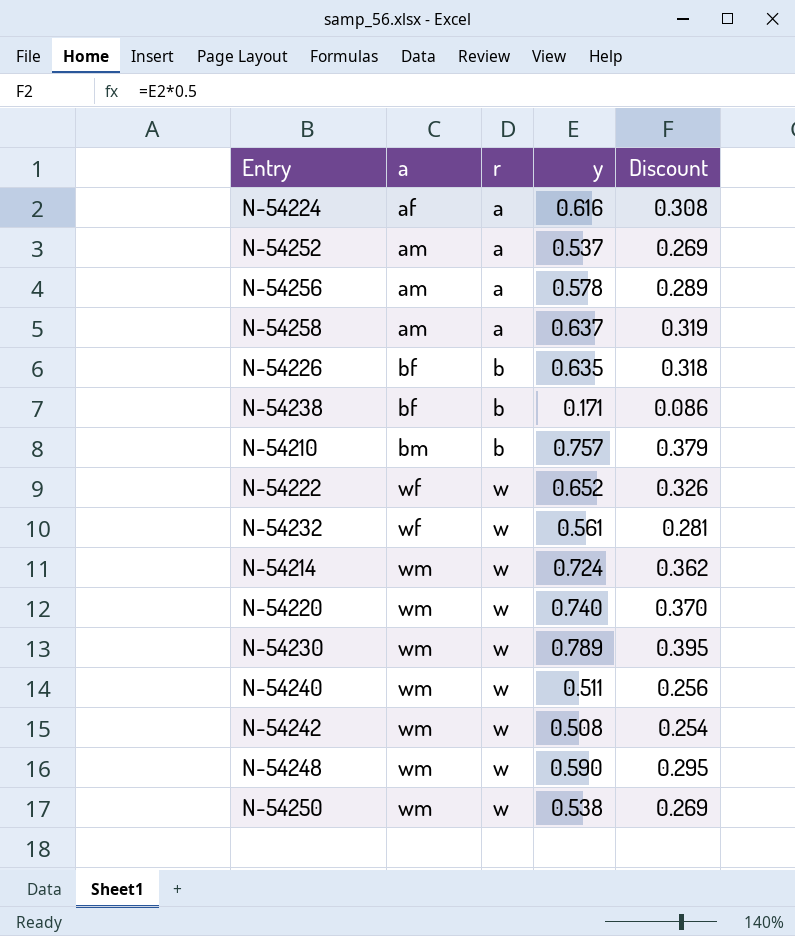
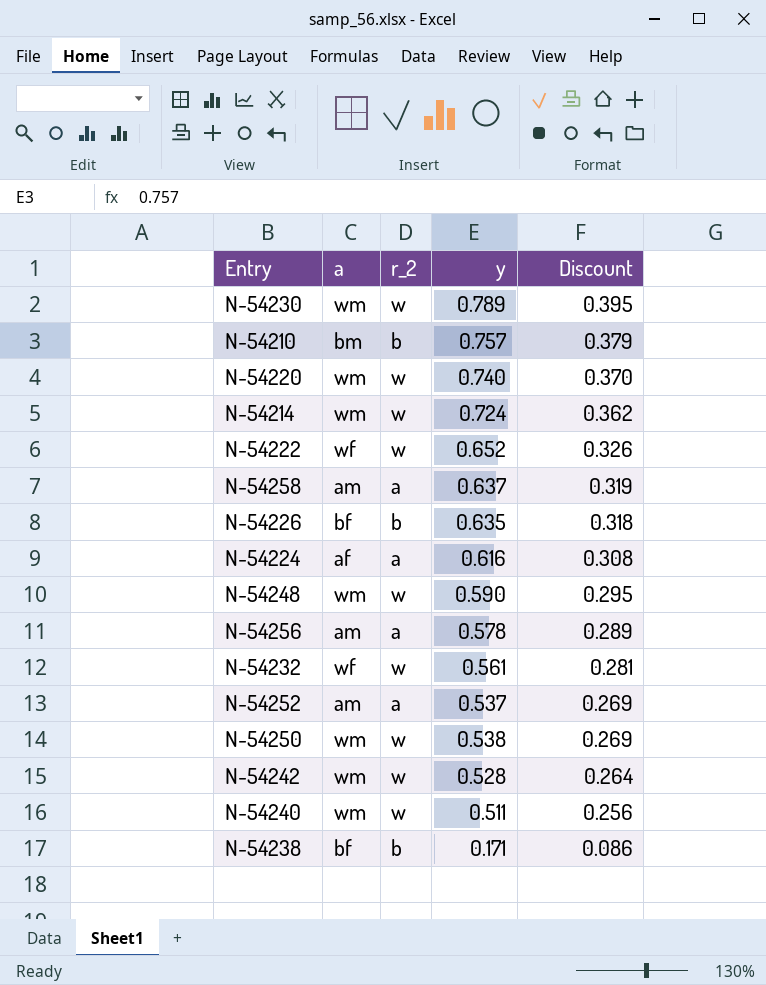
row order: a ascending -> Discount descending
column name: r -> r_2
N-54242 | y: 0.508 -> 0.528
N-54242 | Discount: 0.254 -> 0.264

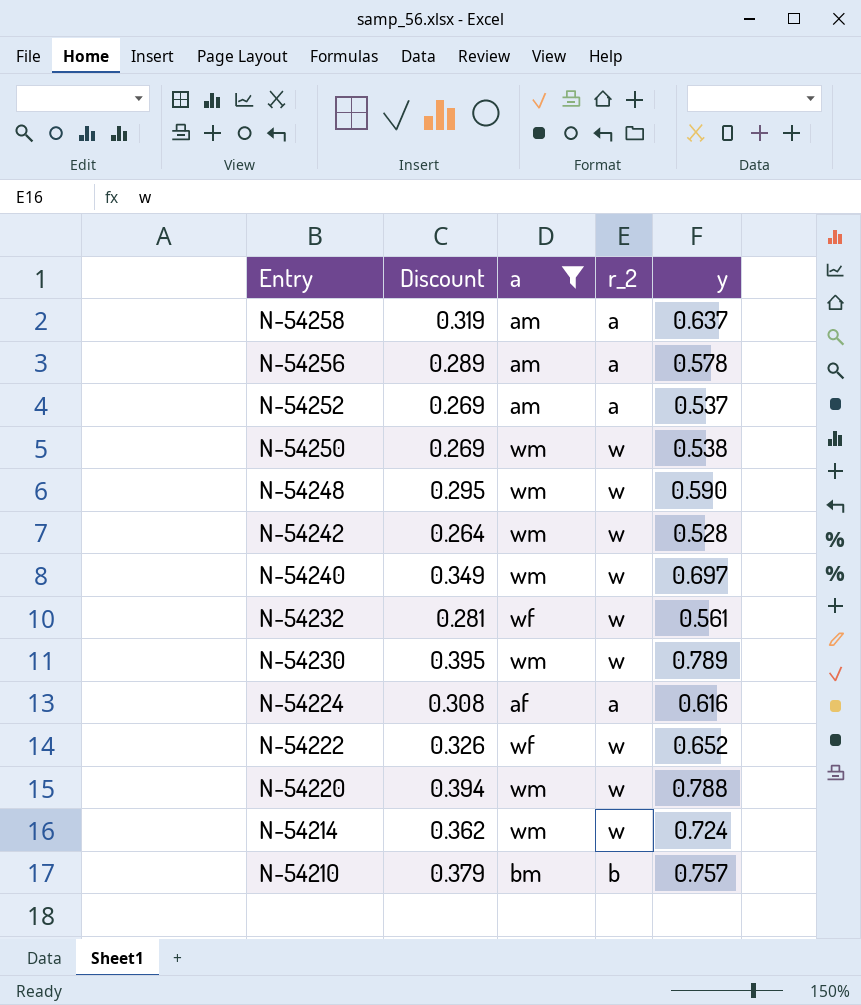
filter: none -> a != bf
row order: Discount descending -> Entry descending
column Discount | position: 5 -> 2
N-54240 | Discount: 0.256 -> 0.349
N-54240 | y: 0.511 -> 0.697
N-54220 | Discount: 0.370 -> 0.394
N-54220 | y: 0.740 -> 0.788

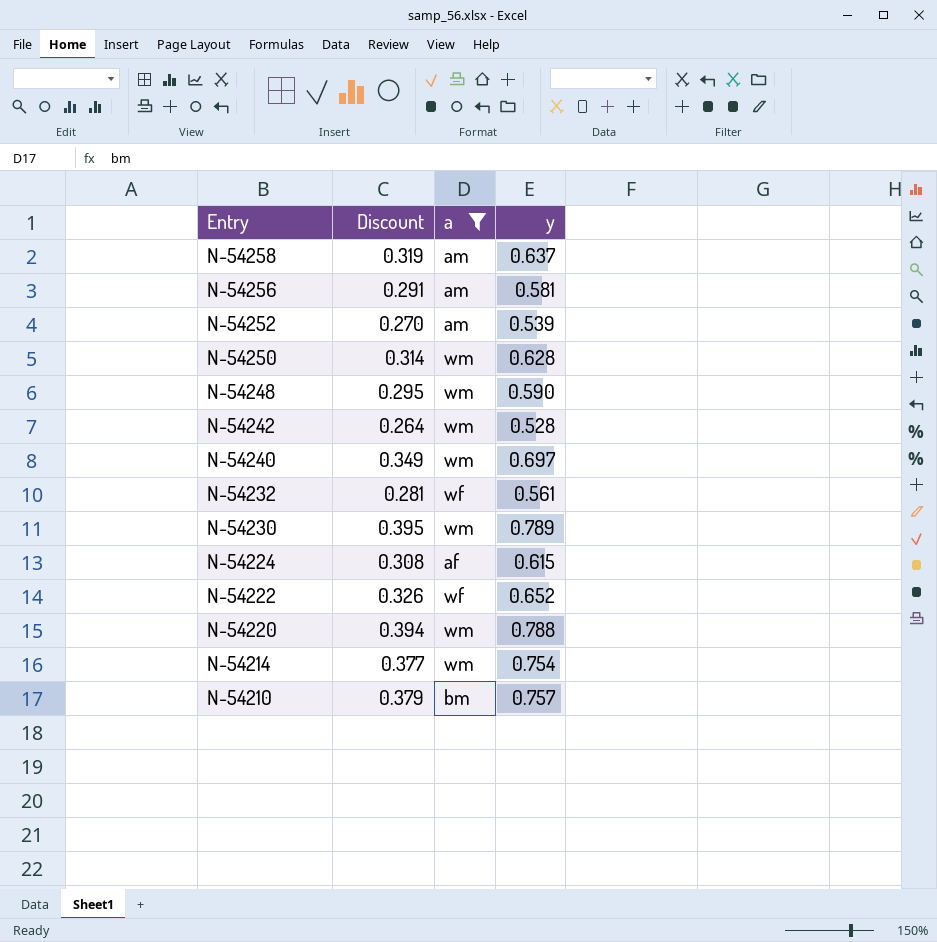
column r_2 | position: 4 -> none
N-54256 | Discount: 0.289 -> 0.291
N-54256 | y: 0.578 -> 0.581
N-54252 | Discount: 0.269 -> 0.270
N-54252 | y: 0.537 -> 0.539
N-54250 | Discount: 0.269 -> 0.314
N-54250 | y: 0.538 -> 0.628
N-54224 | y: 0.616 -> 0.615
N-54214 | Discount: 0.362 -> 0.377
N-54214 | y: 0.724 -> 0.754

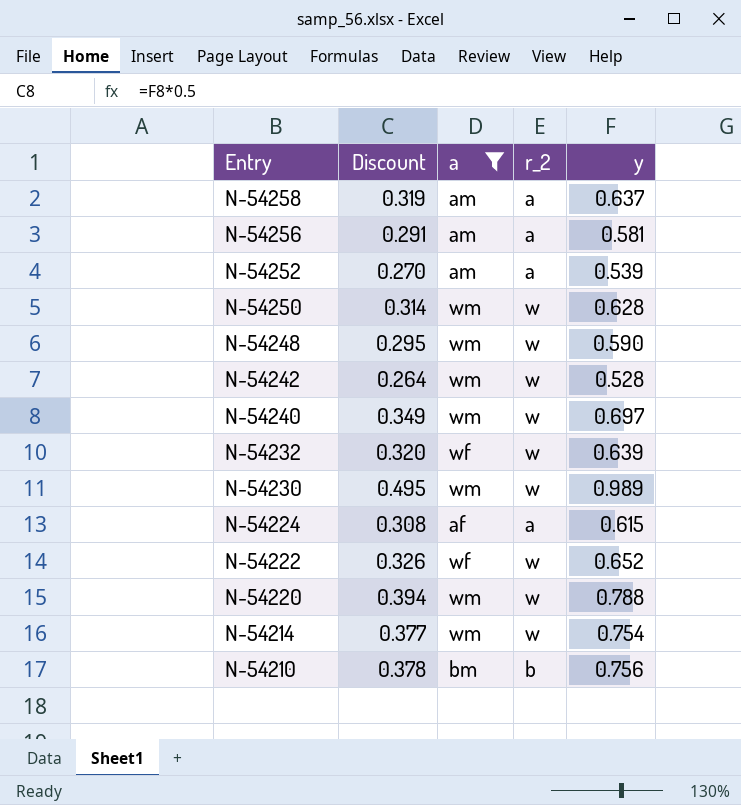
column r_2 | position: none -> 4
N-54232 | Discount: 0.281 -> 0.320
N-54232 | y: 0.561 -> 0.639
N-54230 | Discount: 0.395 -> 0.495
N-54230 | y: 0.789 -> 0.989
N-54210 | Discount: 0.379 -> 0.378
N-54210 | y: 0.757 -> 0.756

